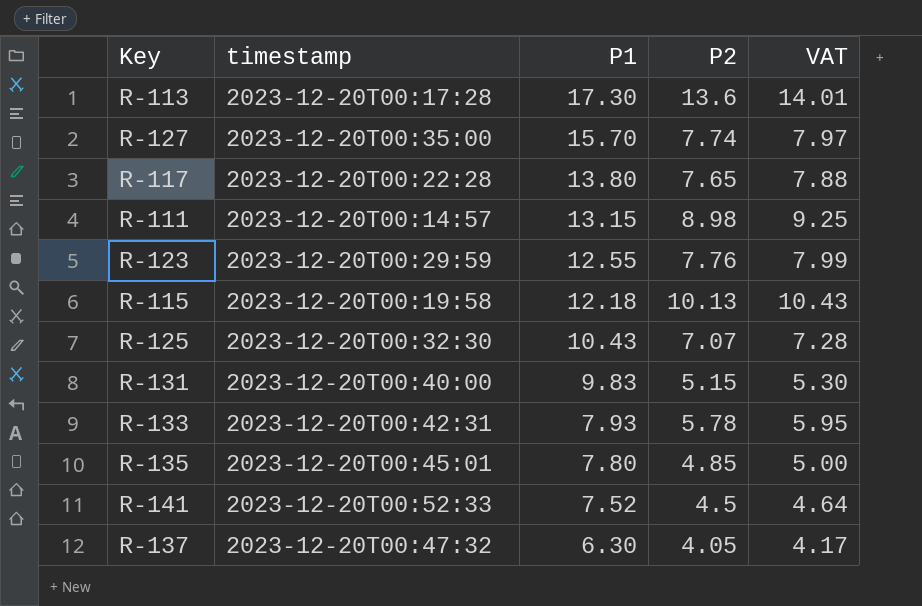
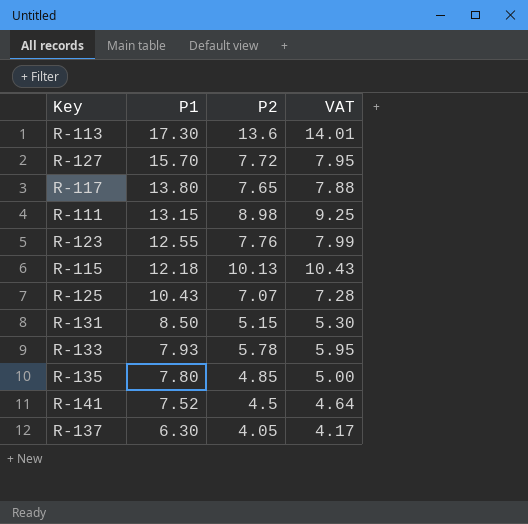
column timestamp | position: 2 -> none
R-127 | P2: 7.74 -> 7.72
R-127 | VAT: 7.97 -> 7.95
R-131 | P1: 9.83 -> 8.50

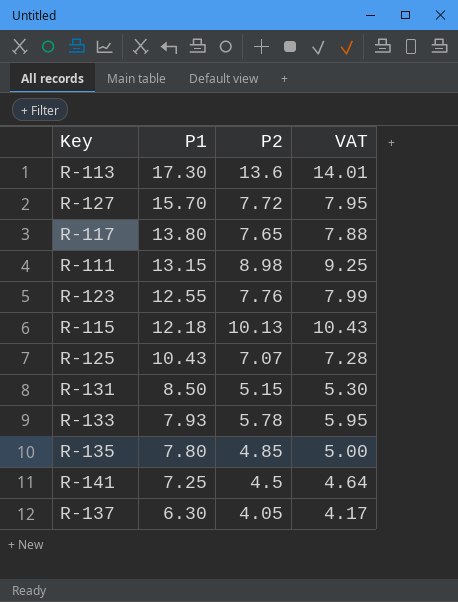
R-141 | P1: 7.52 -> 7.25

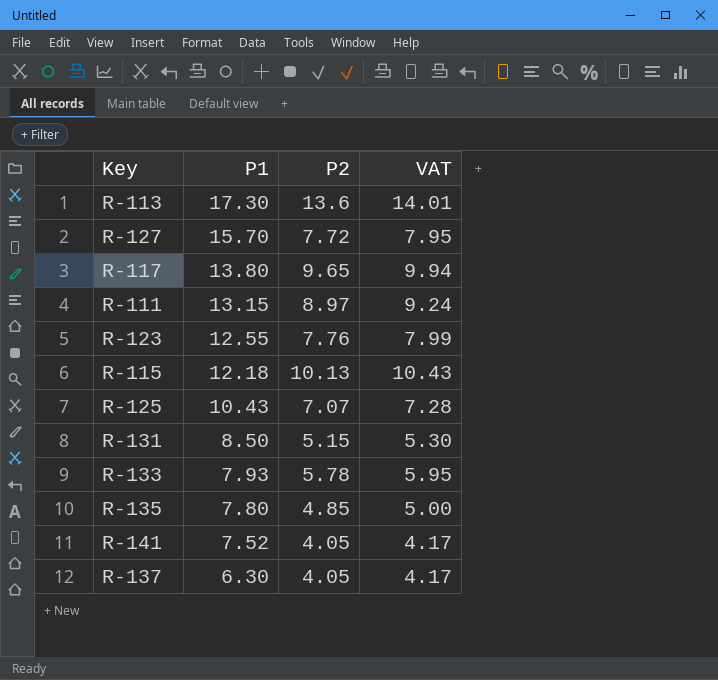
R-117 | P2: 7.65 -> 9.65
R-117 | VAT: 7.88 -> 9.94
R-111 | P2: 8.98 -> 8.97
R-111 | VAT: 9.25 -> 9.24
R-141 | P1: 7.25 -> 7.52
R-141 | P2: 4.5 -> 4.05
R-141 | VAT: 4.64 -> 4.17

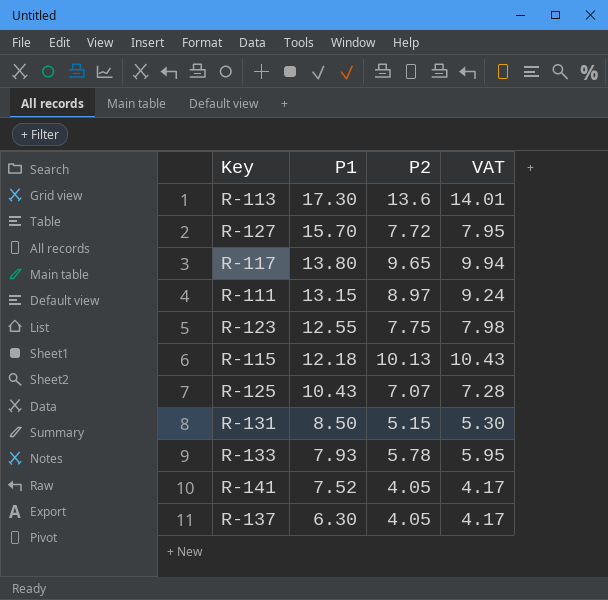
row R-135: 7.80 | 4.85 | 5.00 -> none
R-123 | P2: 7.76 -> 7.75
R-123 | VAT: 7.99 -> 7.98

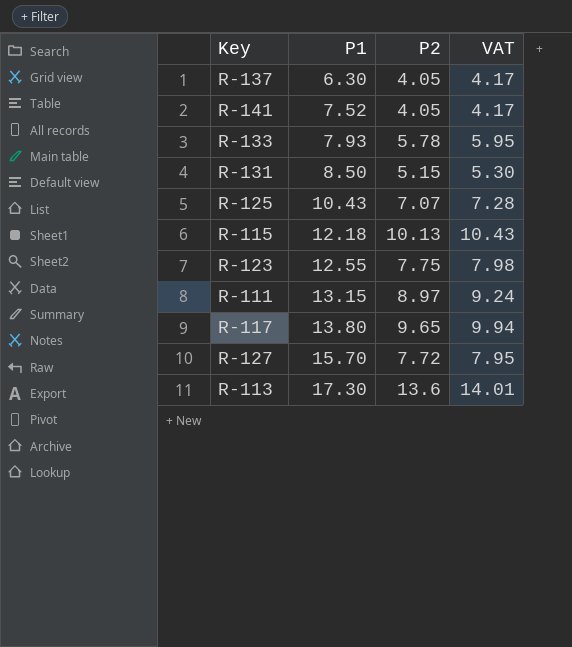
row order: P1 descending -> P1 ascending

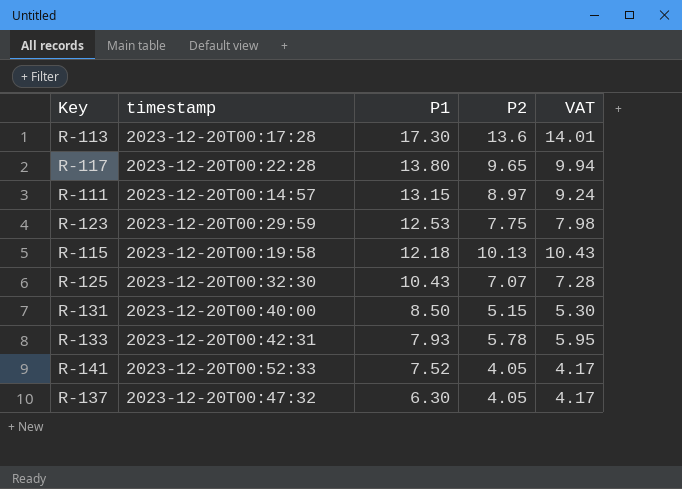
row order: P1 ascending -> P1 descending
column timestamp | position: none -> 2
row R-127: 15.70 | 7.72 | 7.95 -> none
R-123 | P1: 12.55 -> 12.53

